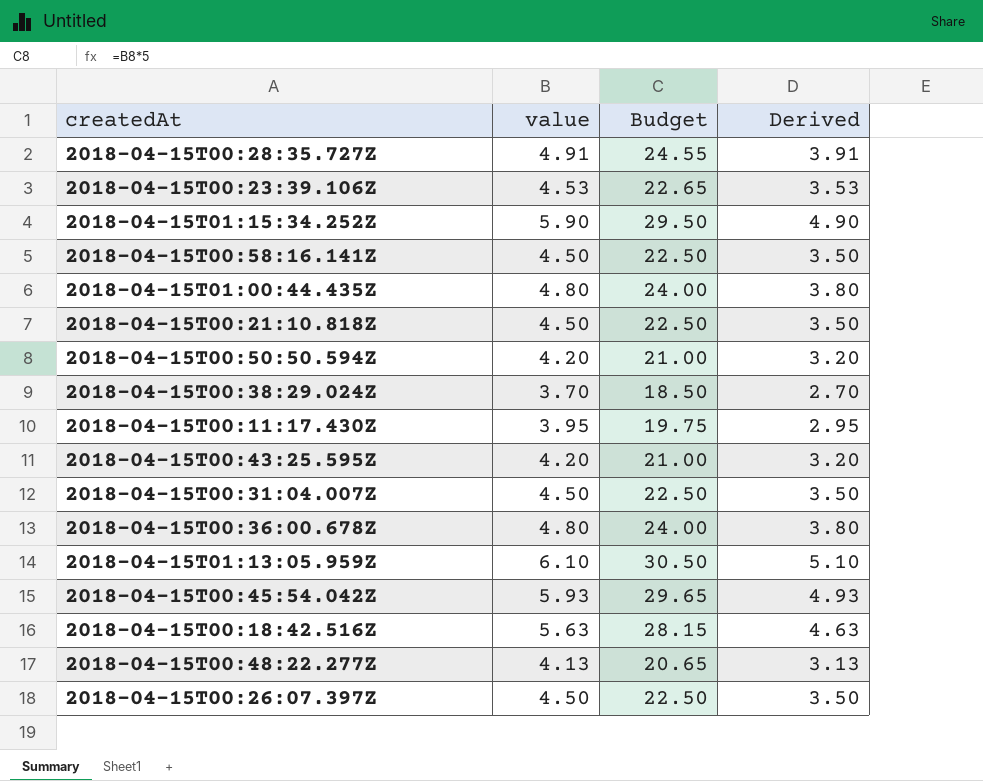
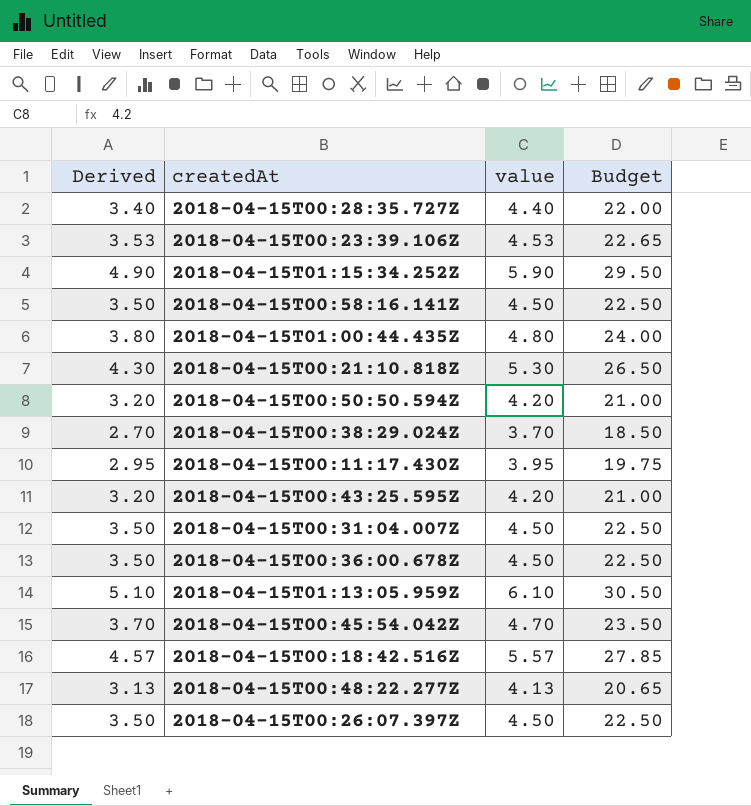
column Derived | position: 4 -> 1
2018-04-15T00:28:35.727Z | Derived: 3.91 -> 3.40
2018-04-15T00:28:35.727Z | value: 4.91 -> 4.40
2018-04-15T00:28:35.727Z | Budget: 24.55 -> 22.00
2018-04-15T00:21:10.818Z | Derived: 3.50 -> 4.30
2018-04-15T00:21:10.818Z | value: 4.50 -> 5.30
2018-04-15T00:21:10.818Z | Budget: 22.50 -> 26.50
2018-04-15T00:36:00.678Z | Derived: 3.80 -> 3.50
2018-04-15T00:36:00.678Z | value: 4.80 -> 4.50
2018-04-15T00:36:00.678Z | Budget: 24.00 -> 22.50
2018-04-15T00:45:54.042Z | Derived: 4.93 -> 3.70
2018-04-15T00:45:54.042Z | value: 5.93 -> 4.70
2018-04-15T00:45:54.042Z | Budget: 29.65 -> 23.50
2018-04-15T00:18:42.516Z | Derived: 4.63 -> 4.57
2018-04-15T00:18:42.516Z | value: 5.63 -> 5.57
2018-04-15T00:18:42.516Z | Budget: 28.15 -> 27.85

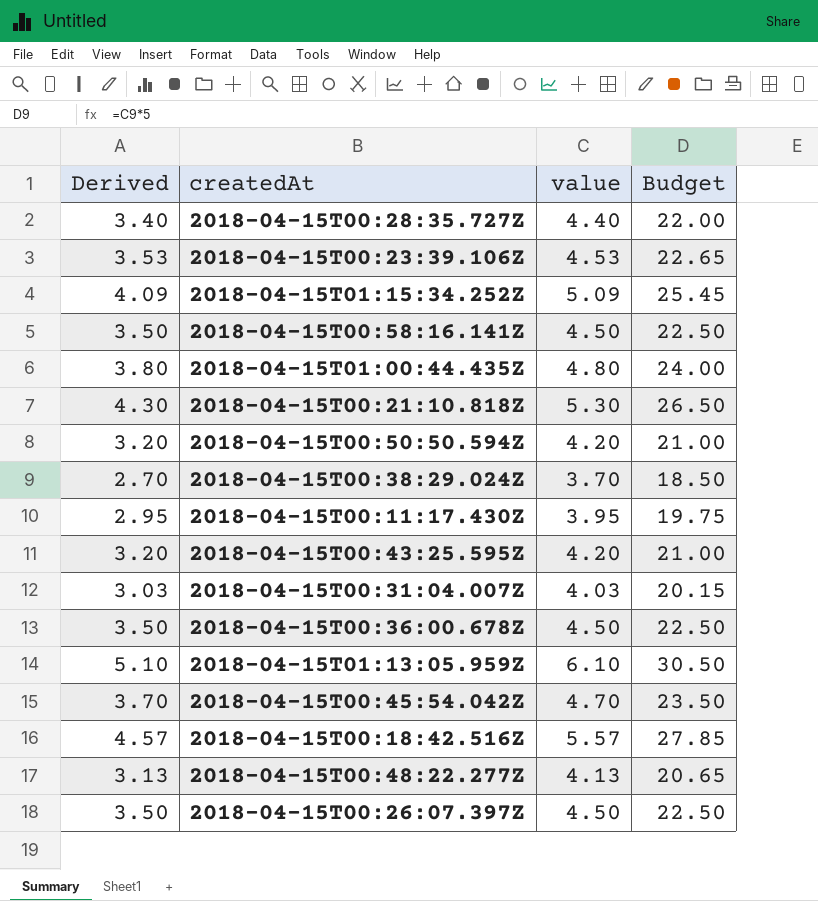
2018-04-15T01:15:34.252Z | Derived: 4.90 -> 4.09
2018-04-15T01:15:34.252Z | value: 5.90 -> 5.09
2018-04-15T01:15:34.252Z | Budget: 29.50 -> 25.45
2018-04-15T00:31:04.007Z | Derived: 3.50 -> 3.03
2018-04-15T00:31:04.007Z | value: 4.50 -> 4.03
2018-04-15T00:31:04.007Z | Budget: 22.50 -> 20.15

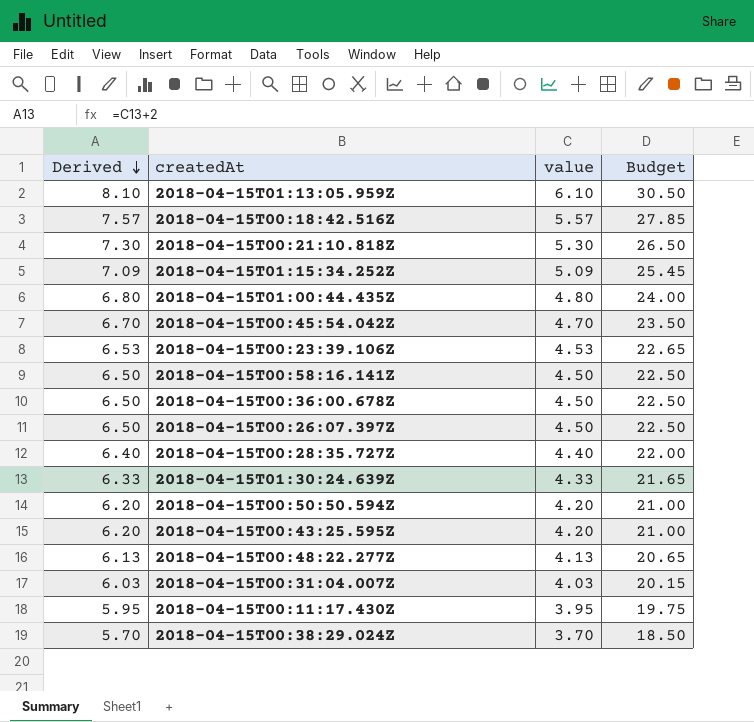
row order: none -> Derived descending
column Derived | formula: [value] - 1 -> [value] + 2
row 2018-04-15T01:30:24.639Z: none -> 6.33 | 4.33 | 21.65

